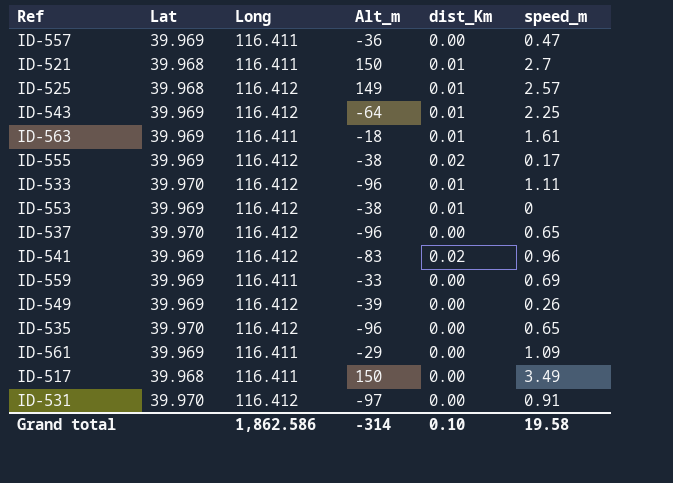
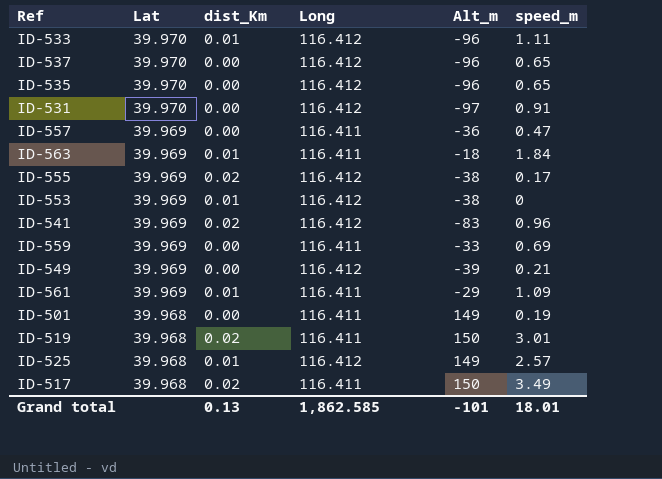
row order: none -> Lat descending
column dist_Km | position: 5 -> 3
row ID-521: 39.968 | 116.411 | 150 | 0.01 | 2.7 -> none
row ID-543: 39.969 | 116.412 | -64 | 0.01 | 2.25 -> none
ID-563 | speed_m: 1.61 -> 1.84
ID-549 | speed_m: 0.26 -> 0.21
ID-561 | dist_Km: 0.00 -> 0.01
row ID-501: none -> 39.968 | 0.00 | 116.411 | 149 | 0.19
row ID-519: none -> 39.968 | 0.02 | 116.411 | 150 | 3.01
ID-517 | dist_Km: 0.00 -> 0.02
Grand total | dist_Km: 0.10 -> 0.13
Grand total | Long: 1,862.586 -> 1,862.585
Grand total | Alt_m: -314 -> -101
Grand total | speed_m: 19.58 -> 18.01

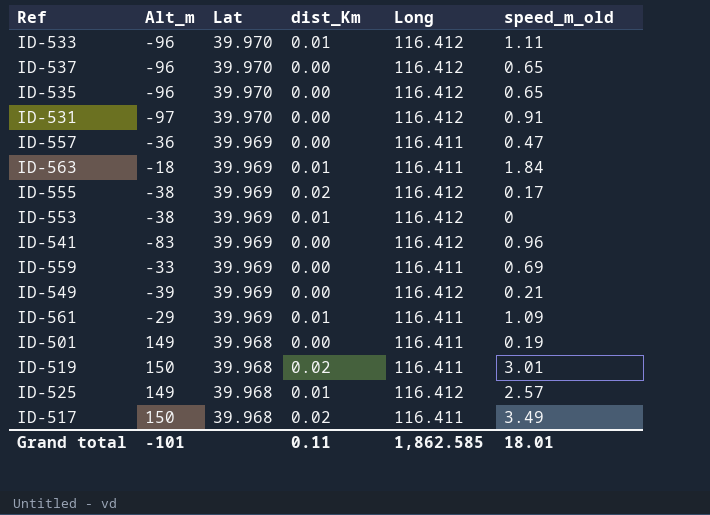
column Alt_m | position: 5 -> 2
column name: speed_m -> speed_m_old
ID-541 | dist_Km: 0.02 -> 0.00
Grand total | dist_Km: 0.13 -> 0.11

